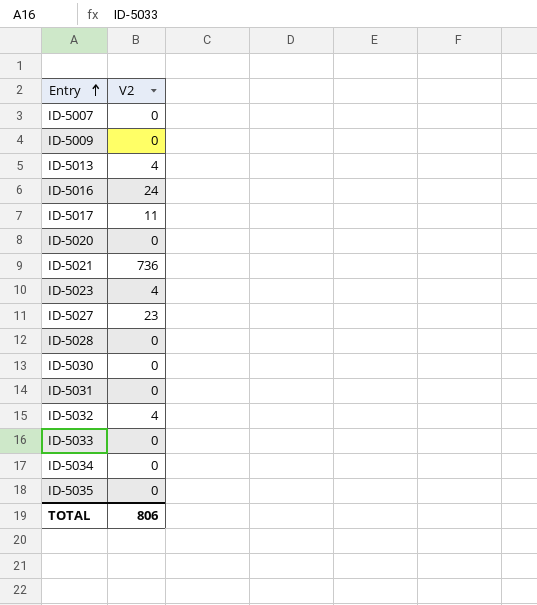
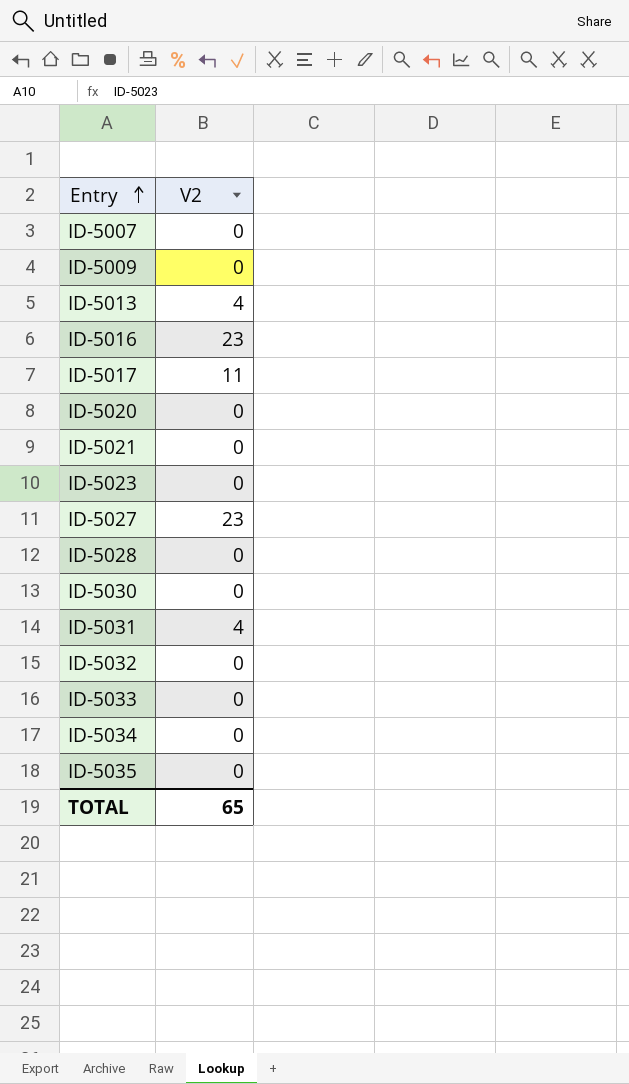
ID-5016 | V2: 24 -> 23
ID-5021 | V2: 736 -> 0
ID-5023 | V2: 4 -> 0
ID-5031 | V2: 0 -> 4
ID-5032 | V2: 4 -> 0
TOTAL | V2: 806 -> 65

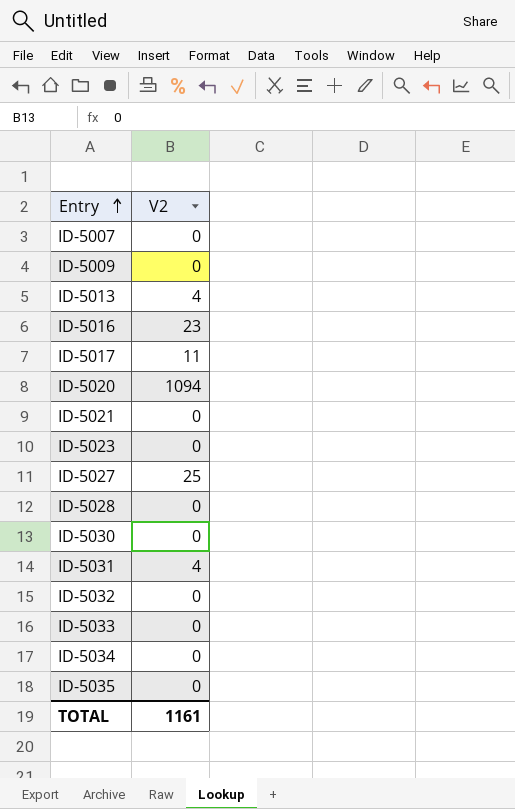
ID-5020 | V2: 0 -> 1094
ID-5027 | V2: 23 -> 25
TOTAL | V2: 65 -> 1161

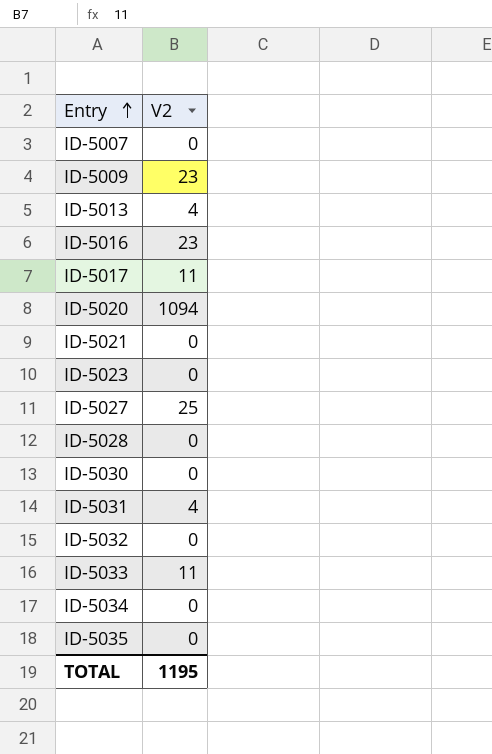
ID-5009 | V2: 0 -> 23
ID-5033 | V2: 0 -> 11
TOTAL | V2: 1161 -> 1195

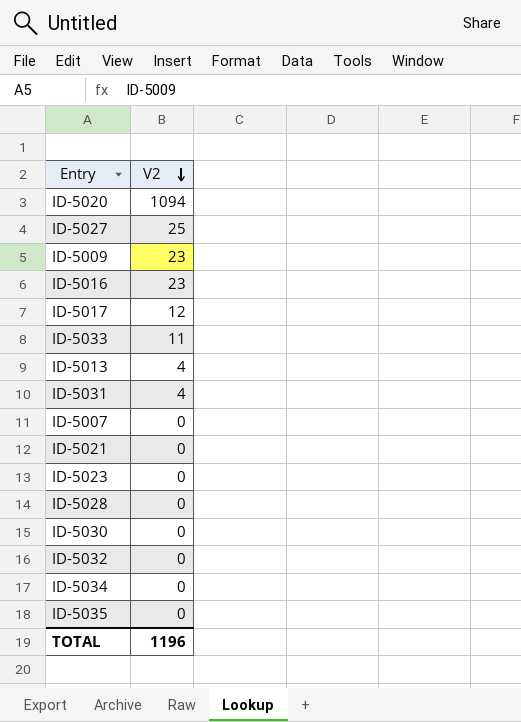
row order: Entry ascending -> V2 descending
ID-5017 | V2: 11 -> 12
TOTAL | V2: 1195 -> 1196

